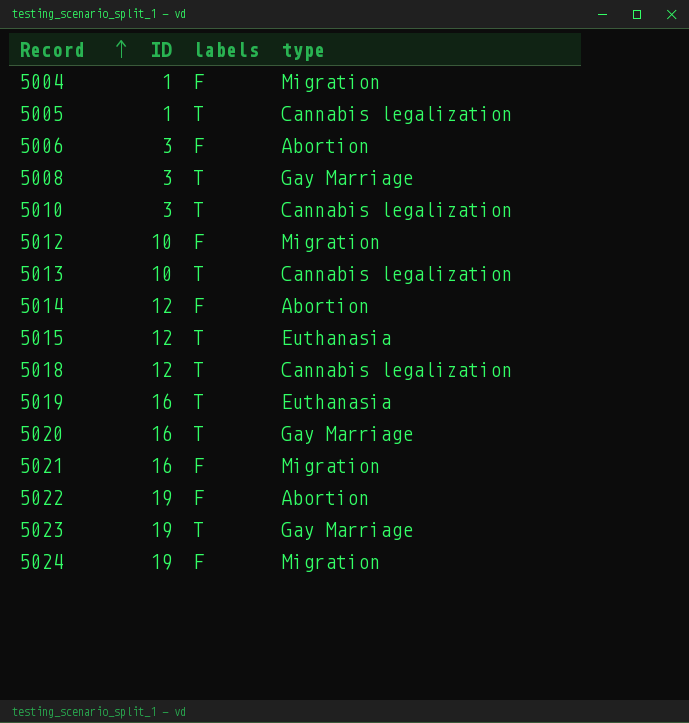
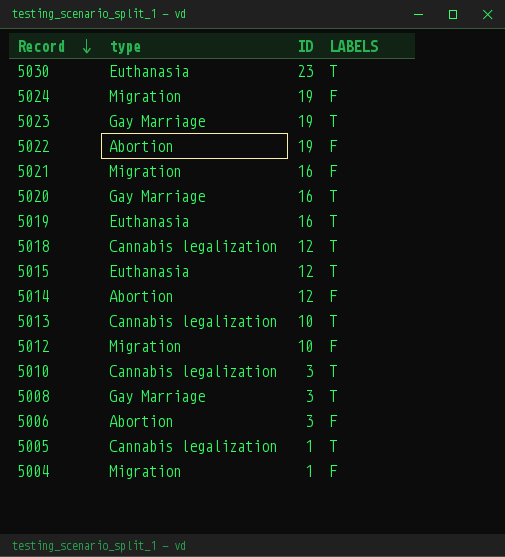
row order: Record ascending -> Record descending
column type | position: 4 -> 2
column name: labels -> LABELS
row 5030: none -> Euthanasia | 23 | T

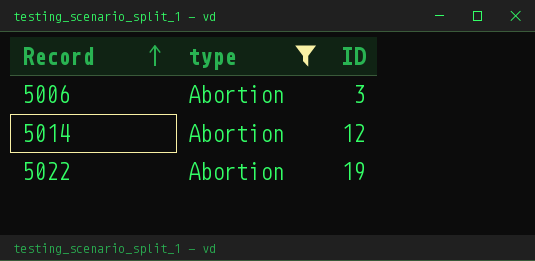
filter: none -> type = Abortion
row order: Record descending -> Record ascending
column LABELS | position: 4 -> none

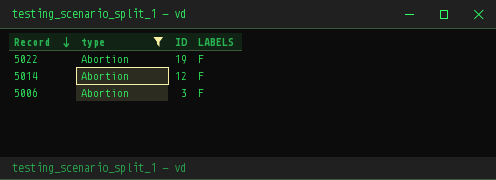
row order: Record ascending -> Record descending
column LABELS | position: none -> 4

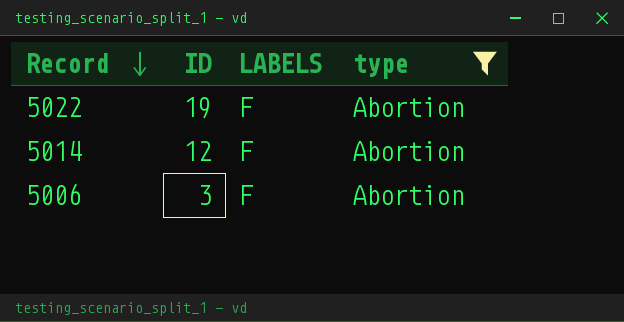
column type | position: 2 -> 4

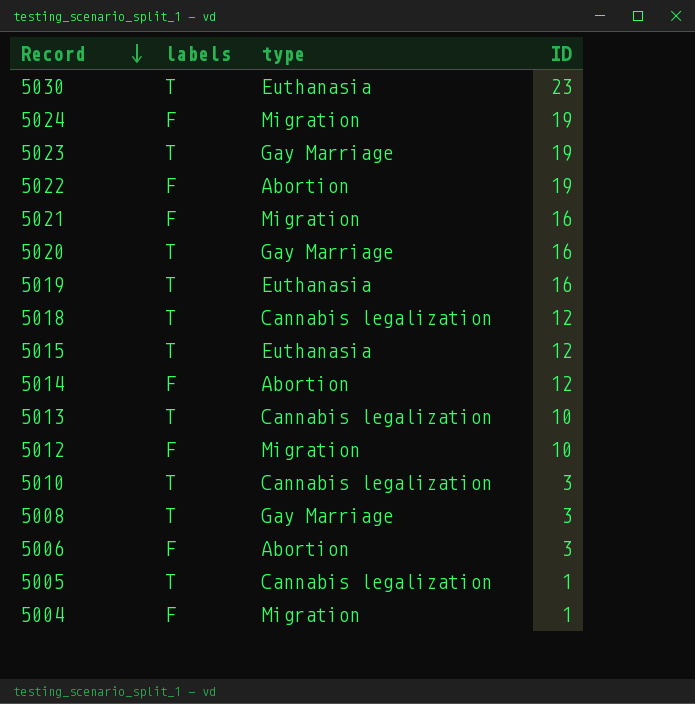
filter: type = Abortion -> none
column name: LABELS -> labels
column ID | position: 2 -> 4

